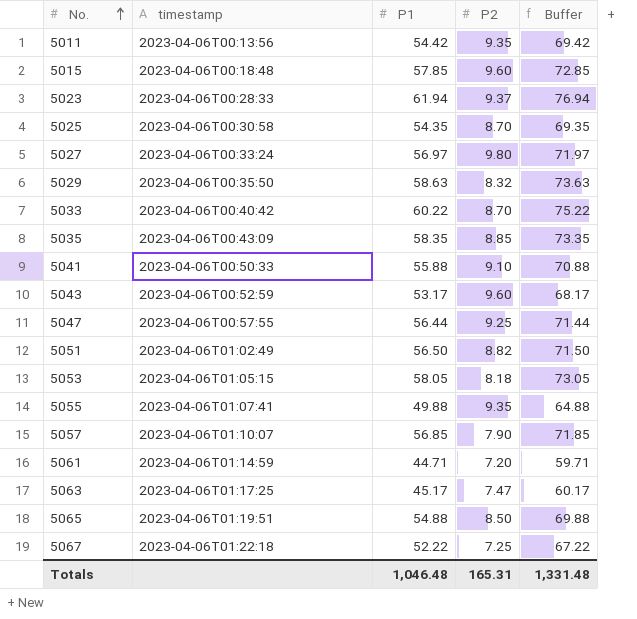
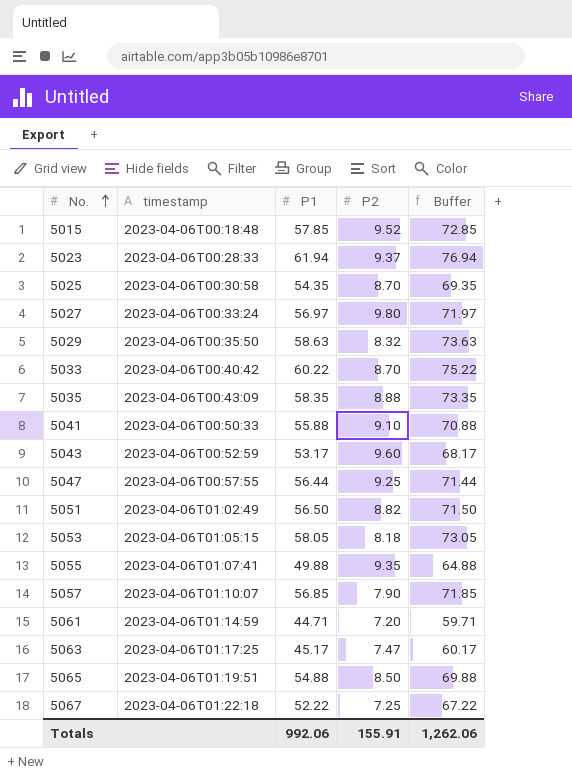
row 5011: 2023-04-06T00:13:56 | 54.42 | 9.35 | 69.42 -> none
5015 | P2: 9.60 -> 9.52
5035 | P2: 8.85 -> 8.88
Totals | P1: 1,046.48 -> 992.06
Totals | P2: 165.31 -> 155.91
Totals | Buffer: 1,331.48 -> 1,262.06

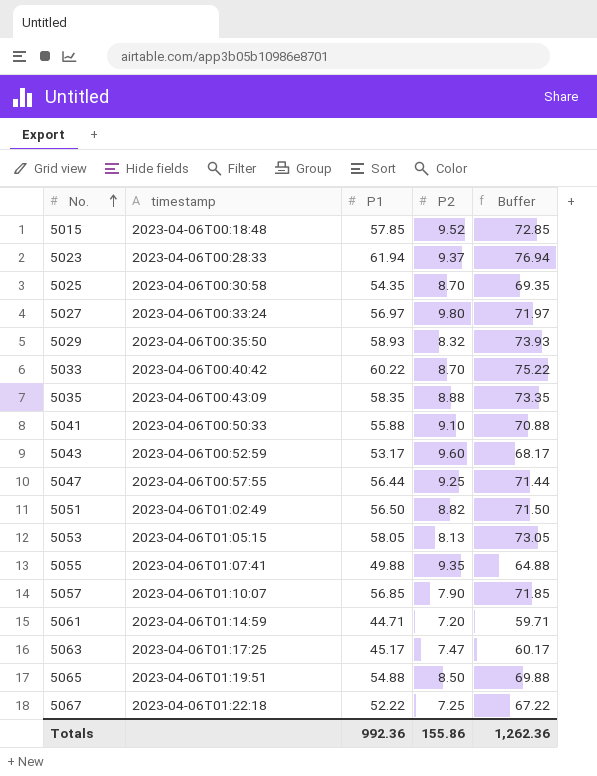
5029 | P1: 58.63 -> 58.93
5029 | Buffer: 73.63 -> 73.93
5053 | P2: 8.18 -> 8.13
Totals | P1: 992.06 -> 992.36
Totals | P2: 155.91 -> 155.86
Totals | Buffer: 1,262.06 -> 1,262.36

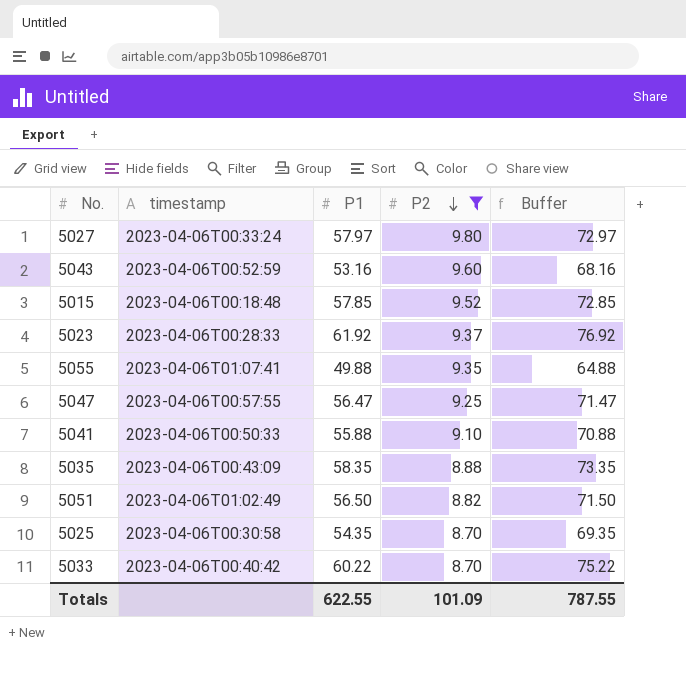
filter: none -> P2 >= 8.70
row order: No. ascending -> P2 descending
5027 | P1: 56.97 -> 57.97
5027 | Buffer: 71.97 -> 72.97
5043 | P1: 53.17 -> 53.16
5043 | Buffer: 68.17 -> 68.16
5023 | P1: 61.94 -> 61.92
5023 | Buffer: 76.94 -> 76.92
5047 | P1: 56.44 -> 56.47
5047 | Buffer: 71.44 -> 71.47
Totals | P1: 992.36 -> 622.55
Totals | P2: 155.86 -> 101.09
Totals | Buffer: 1,262.36 -> 787.55

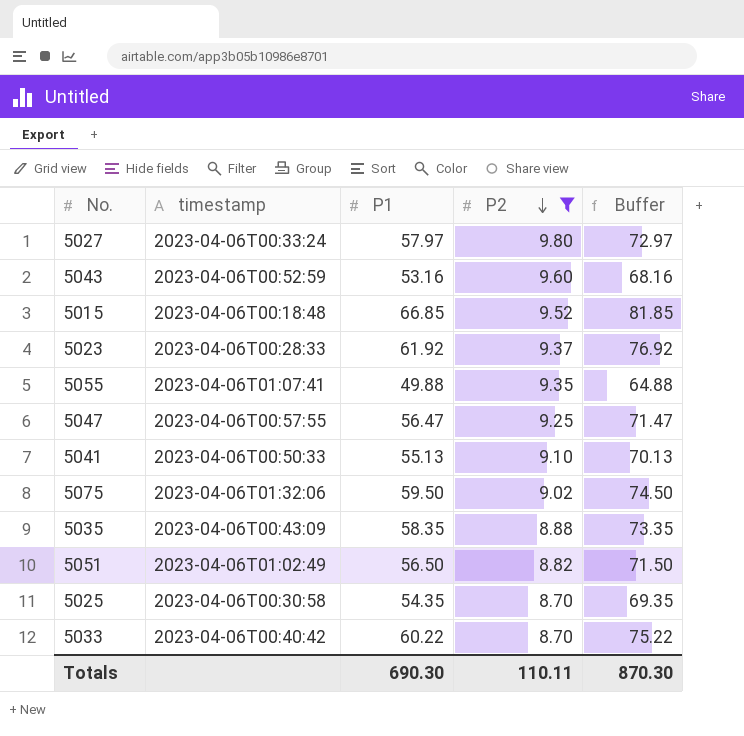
5015 | P1: 57.85 -> 66.85
5015 | Buffer: 72.85 -> 81.85
5041 | P1: 55.88 -> 55.13
5041 | Buffer: 70.88 -> 70.13
row 5075: none -> 2023-04-06T01:32:06 | 59.50 | 9.02 | 74.50
Totals | P1: 622.55 -> 690.30
Totals | P2: 101.09 -> 110.11
Totals | Buffer: 787.55 -> 870.30

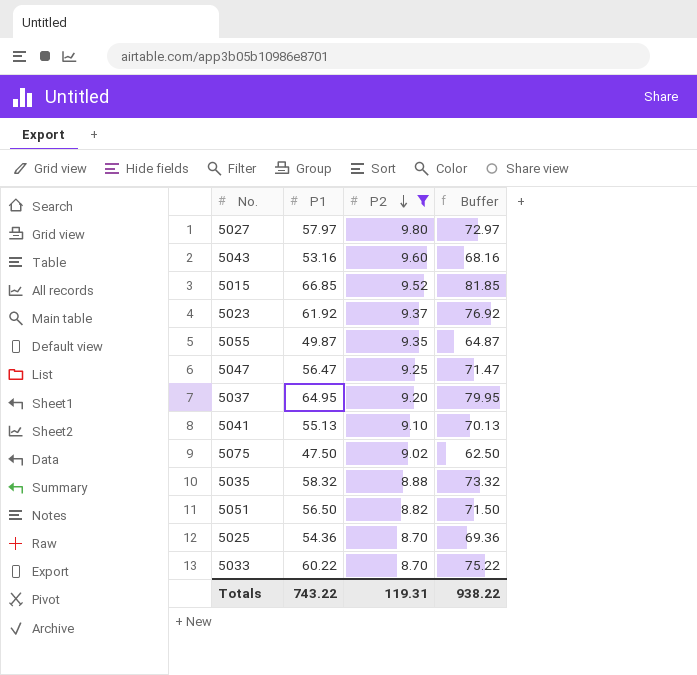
column timestamp | position: 2 -> none
5055 | P1: 49.88 -> 49.87
5055 | Buffer: 64.88 -> 64.87
row 5037: none -> 64.95 | 9.20 | 79.95
5075 | P1: 59.50 -> 47.50
5075 | Buffer: 74.50 -> 62.50
5035 | P1: 58.35 -> 58.32
5035 | Buffer: 73.35 -> 73.32
5025 | P1: 54.35 -> 54.36
5025 | Buffer: 69.35 -> 69.36
Totals | P1: 690.30 -> 743.22
Totals | P2: 110.11 -> 119.31
Totals | Buffer: 870.30 -> 938.22

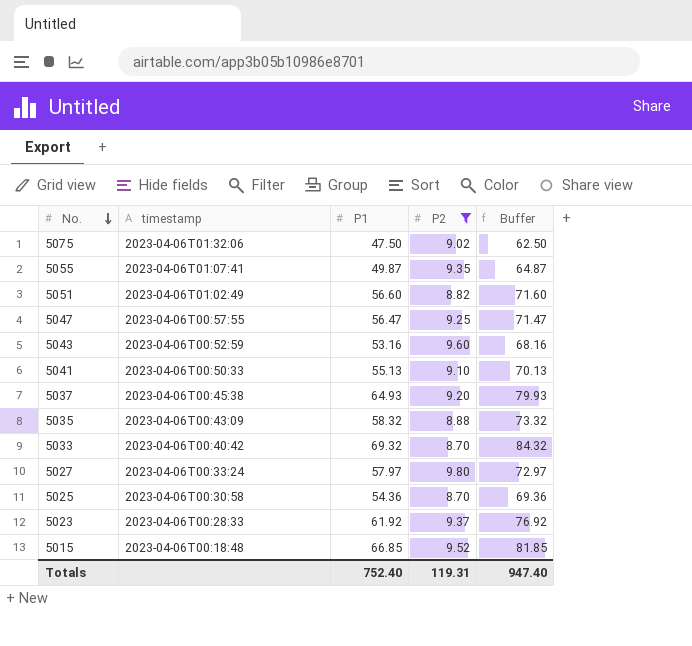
row order: P2 descending -> No. descending
column timestamp | position: none -> 2
5051 | P1: 56.50 -> 56.60
5051 | Buffer: 71.50 -> 71.60
5037 | P1: 64.95 -> 64.93
5037 | Buffer: 79.95 -> 79.93
5033 | P1: 60.22 -> 69.32
5033 | Buffer: 75.22 -> 84.32
Totals | P1: 743.22 -> 752.40
Totals | Buffer: 938.22 -> 947.40

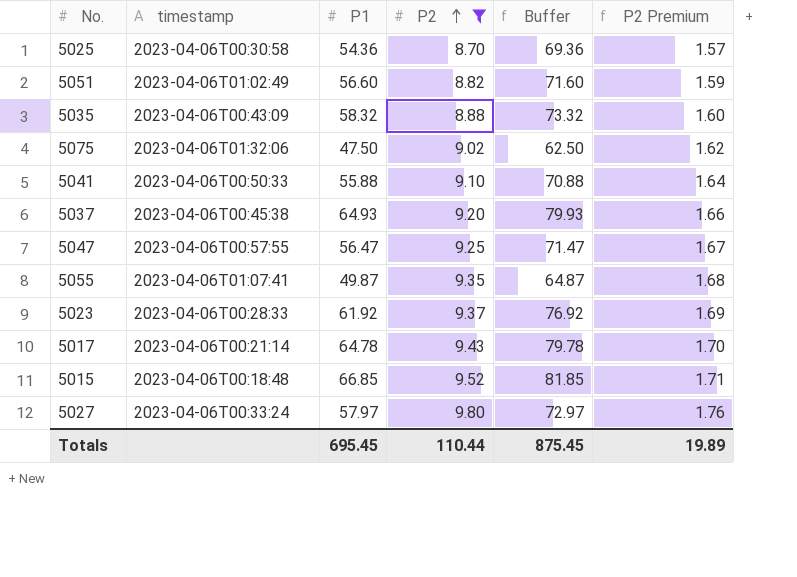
row order: No. descending -> P2 ascending
column P2 Premium | formula: none -> [P2] * 0.18
row 5043: 2023-04-06T00:52:59 | 53.16 | 9.60 | 68.16 -> none
row 5033: 2023-04-06T00:40:42 | 69.32 | 8.70 | 84.32 -> none
5041 | P1: 55.13 -> 55.88
5041 | Buffer: 70.13 -> 70.88
row 5017: none -> 2023-04-06T00:21:14 | 64.78 | 9.43 | 79.78 | 1.70
Totals | P1: 752.40 -> 695.45
Totals | P2: 119.31 -> 110.44
Totals | Buffer: 947.40 -> 875.45

